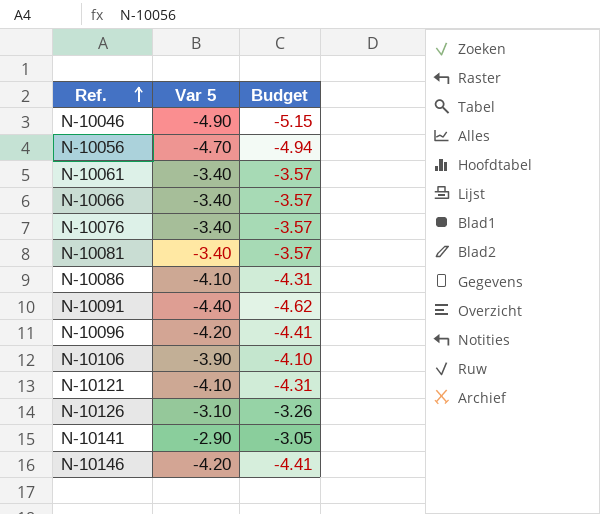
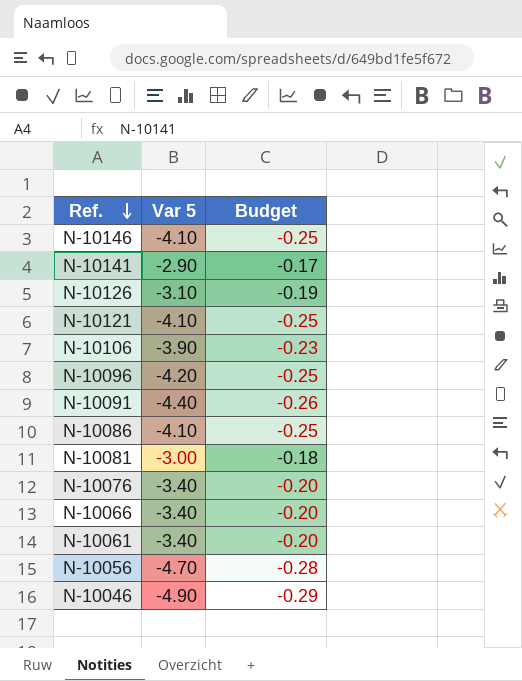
row order: Ref. ascending -> Ref. descending
column Budget | formula: [Var 5] * 1.05 -> [Var 5] * 0.06
N-10146 | Var 5: -4.20 -> -4.10
N-10081 | Var 5: -3.40 -> -3.00

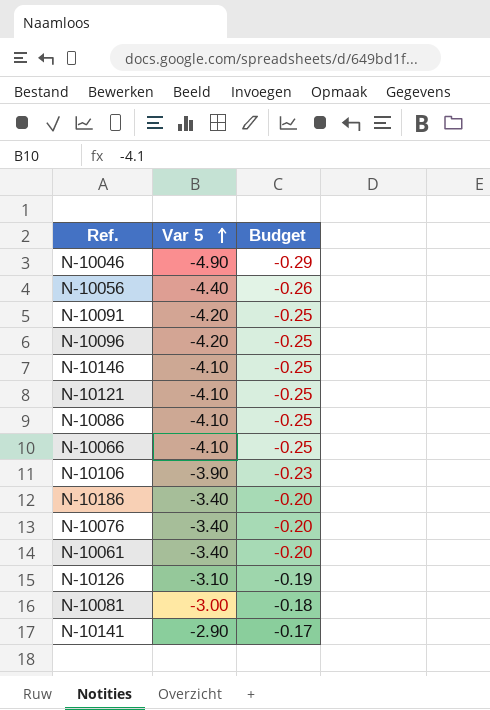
row order: Ref. descending -> Var 5 ascending
N-10056 | Var 5: -4.70 -> -4.40
N-10056 | Budget: -0.28 -> -0.26
N-10091 | Var 5: -4.40 -> -4.20
N-10091 | Budget: -0.26 -> -0.25
N-10066 | Var 5: -3.40 -> -4.10
N-10066 | Budget: -0.20 -> -0.25
row N-10186: none -> -3.40 | -0.20

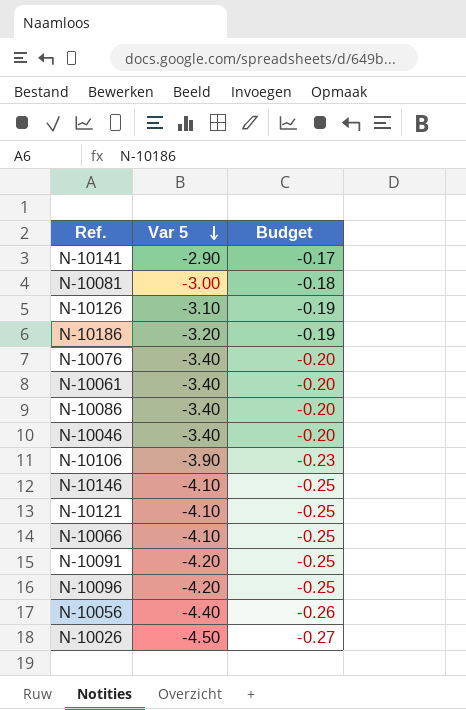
row order: Var 5 ascending -> Var 5 descending
N-10186 | Var 5: -3.40 -> -3.20
N-10186 | Budget: -0.20 -> -0.19
N-10086 | Var 5: -4.10 -> -3.40
N-10086 | Budget: -0.25 -> -0.20
N-10046 | Var 5: -4.90 -> -3.40
N-10046 | Budget: -0.29 -> -0.20
row N-10026: none -> -4.50 | -0.27

